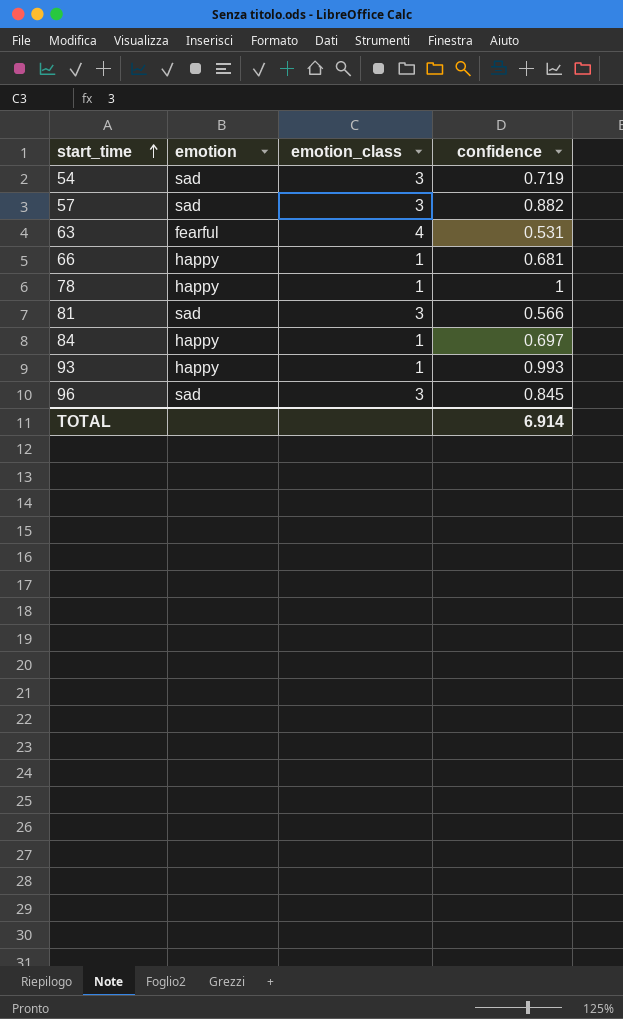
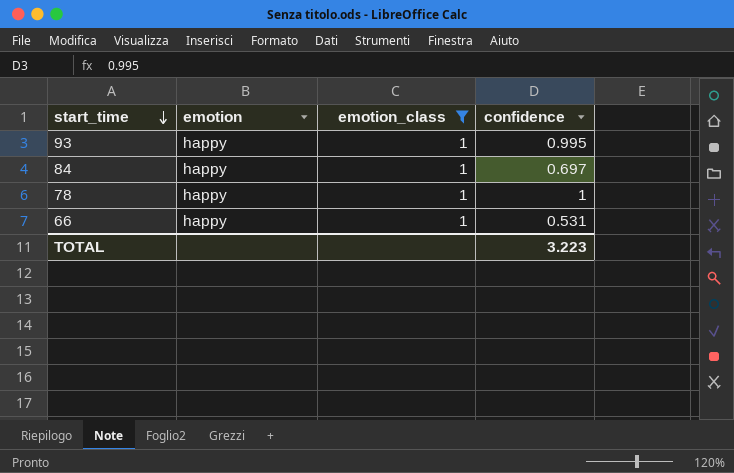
filter: none -> emotion_class = 1
row order: start_time ascending -> start_time descending
93 | confidence: 0.993 -> 0.995
66 | confidence: 0.681 -> 0.531
TOTAL | confidence: 6.914 -> 3.223

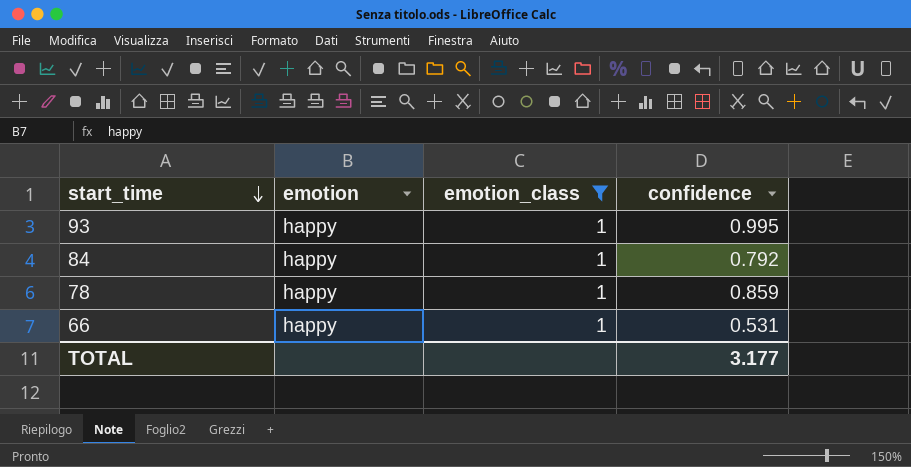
84 | confidence: 0.697 -> 0.792
78 | confidence: 1 -> 0.859
TOTAL | confidence: 3.223 -> 3.177

